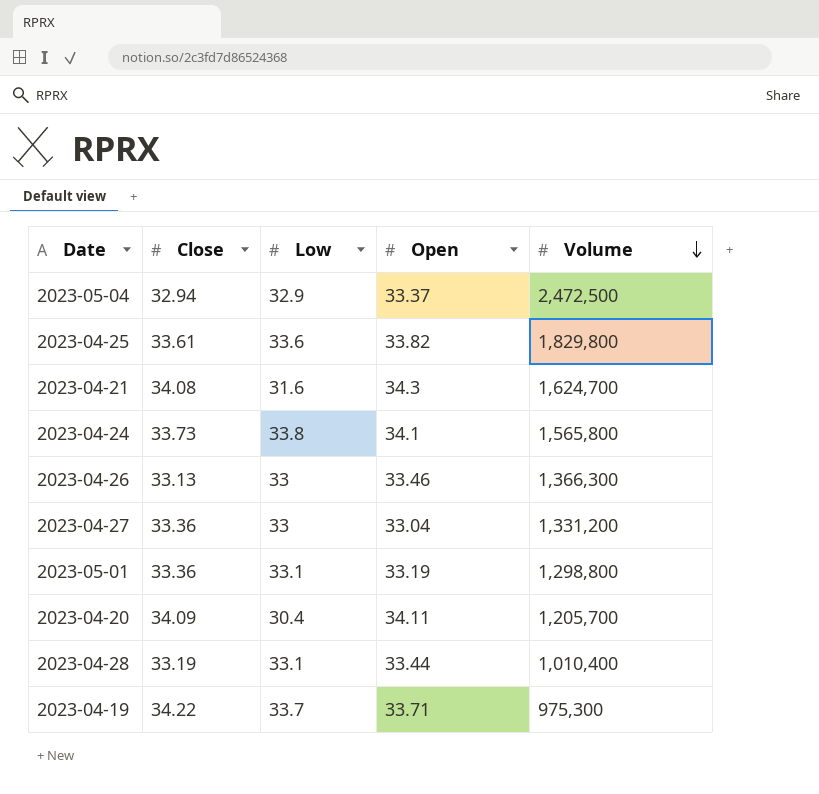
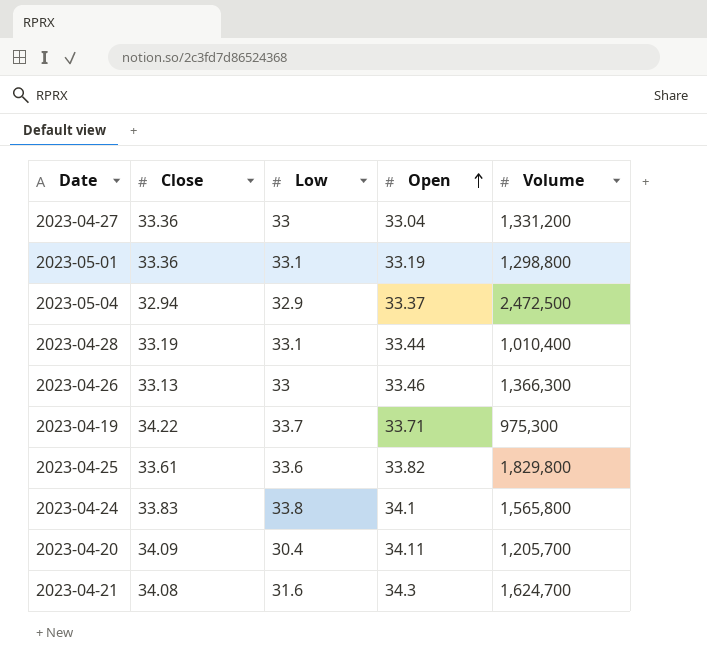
row order: Volume descending -> Open ascending
2023-04-24 | Close: 33.73 -> 33.83

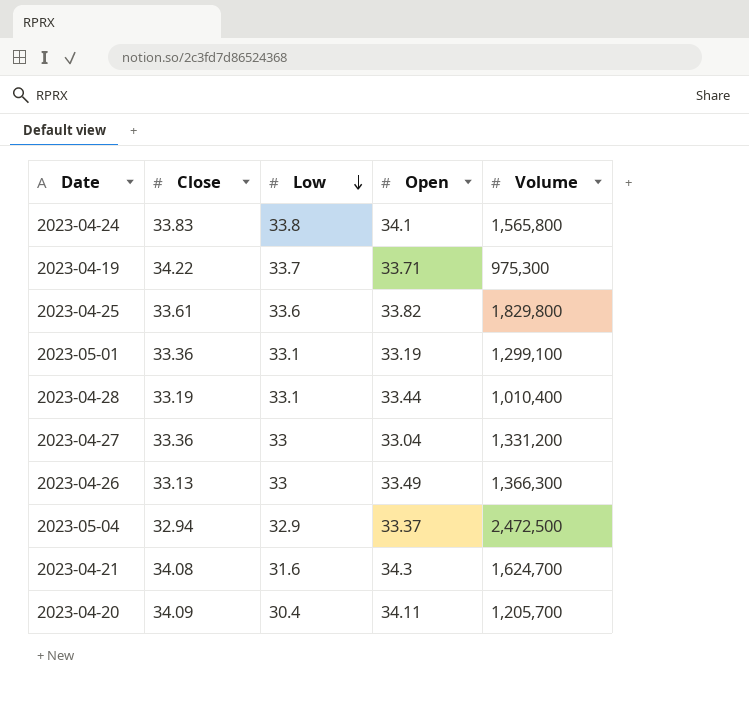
row order: Open ascending -> Low descending
2023-05-01 | Volume: 1,298,800 -> 1,299,100
2023-04-26 | Open: 33.46 -> 33.49

